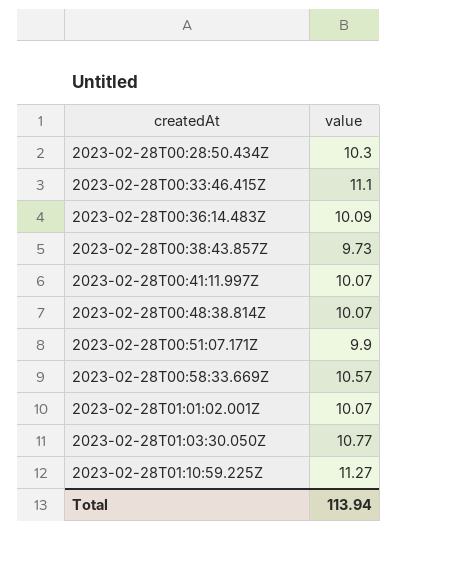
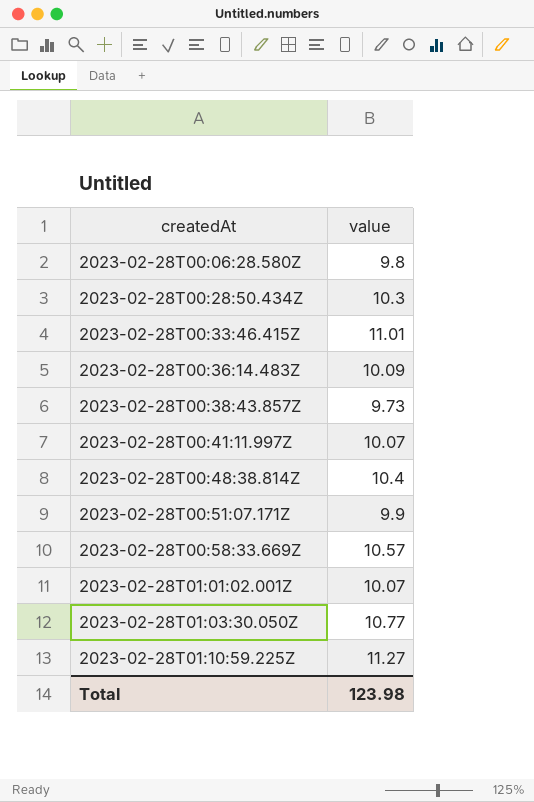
row 2023-02-28T00:06:28.580Z: none -> 9.8
2023-02-28T00:33:46.415Z | value: 11.1 -> 11.01
2023-02-28T00:48:38.814Z | value: 10.07 -> 10.4
Total | value: 113.94 -> 123.98

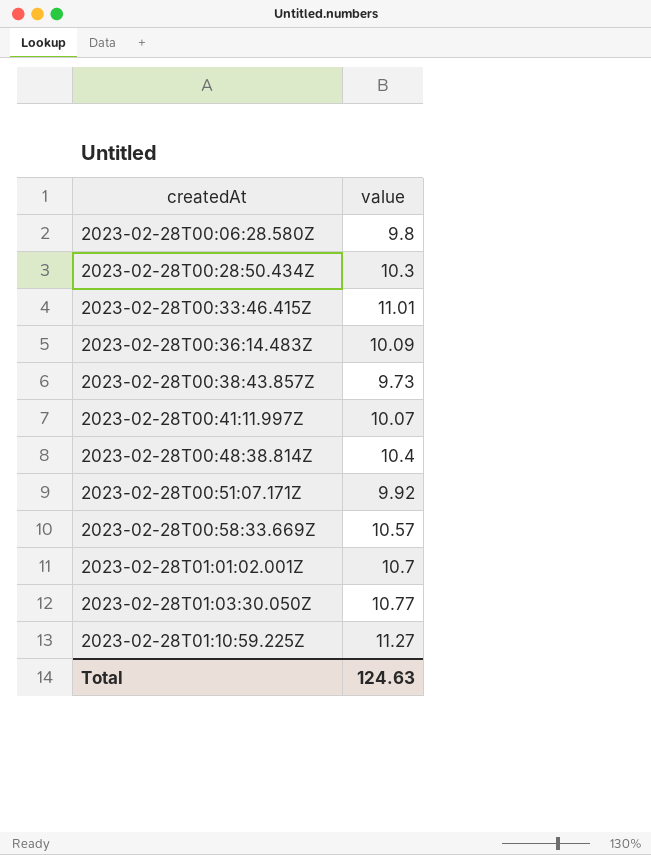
2023-02-28T00:51:07.171Z | value: 9.9 -> 9.92
2023-02-28T01:01:02.001Z | value: 10.07 -> 10.7
Total | value: 123.98 -> 124.63

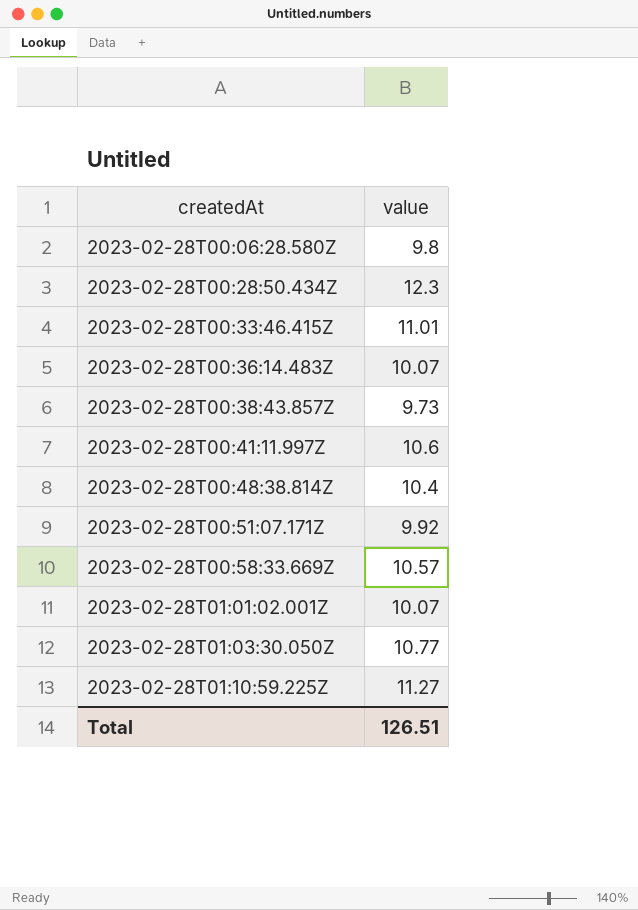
2023-02-28T00:28:50.434Z | value: 10.3 -> 12.3
2023-02-28T00:36:14.483Z | value: 10.09 -> 10.07
2023-02-28T00:41:11.997Z | value: 10.07 -> 10.6
2023-02-28T01:01:02.001Z | value: 10.7 -> 10.07
Total | value: 124.63 -> 126.51

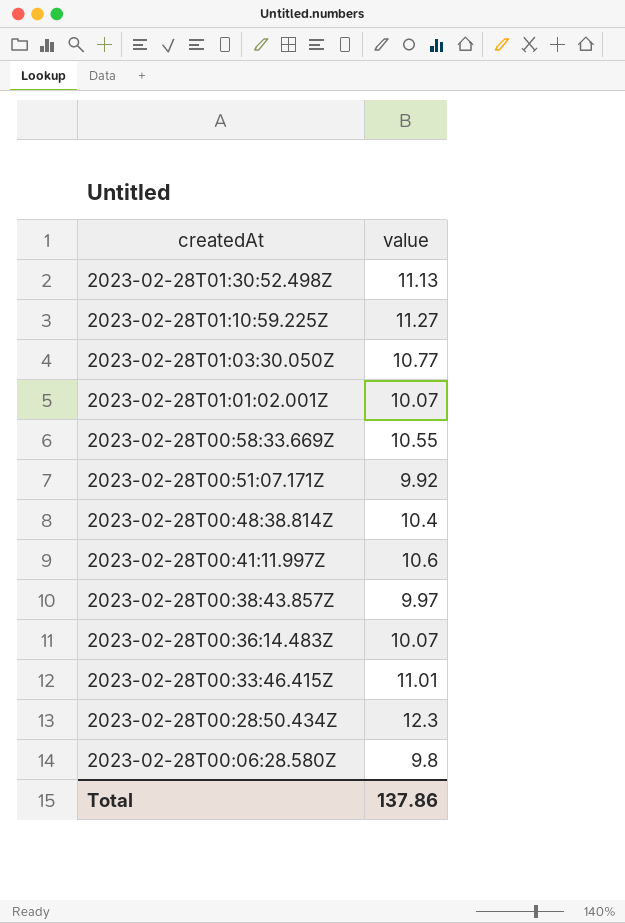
row order: createdAt ascending -> createdAt descending
row 2023-02-28T01:30:52.498Z: none -> 11.13
2023-02-28T00:58:33.669Z | value: 10.57 -> 10.55
2023-02-28T00:38:43.857Z | value: 9.73 -> 9.97
Total | value: 126.51 -> 137.86

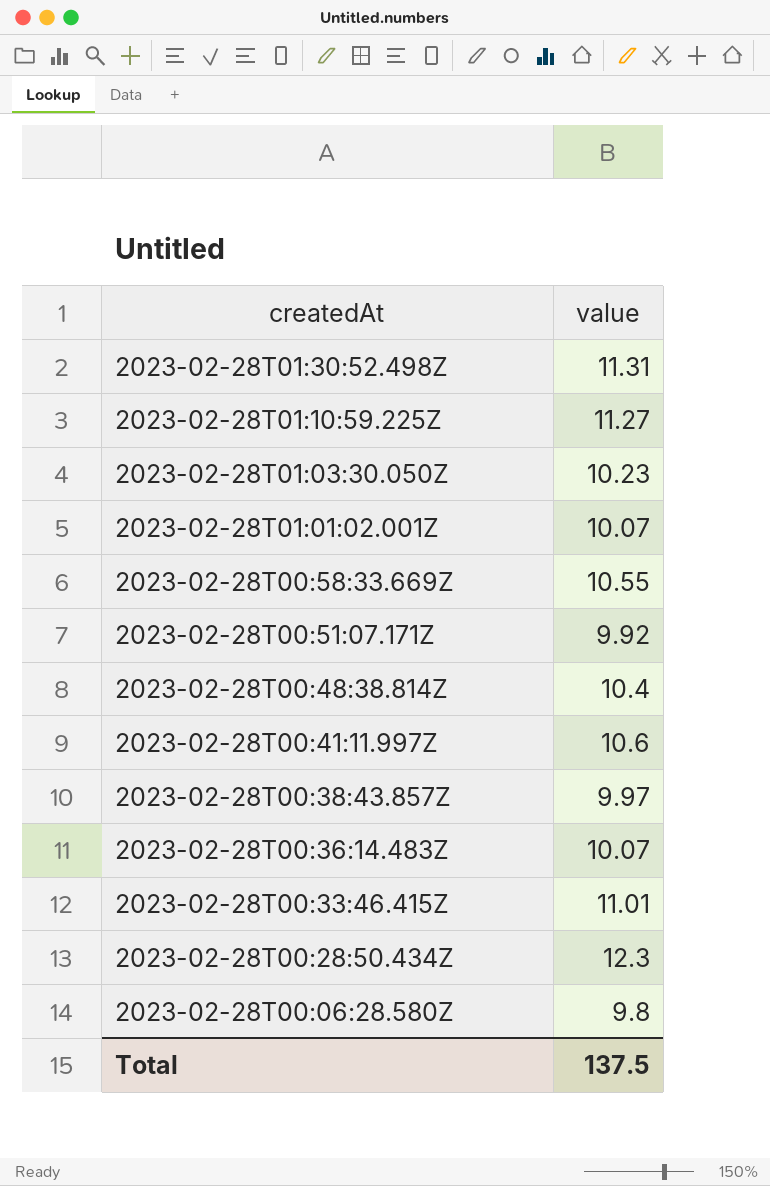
2023-02-28T01:30:52.498Z | value: 11.13 -> 11.31
2023-02-28T01:03:30.050Z | value: 10.77 -> 10.23
Total | value: 137.86 -> 137.5

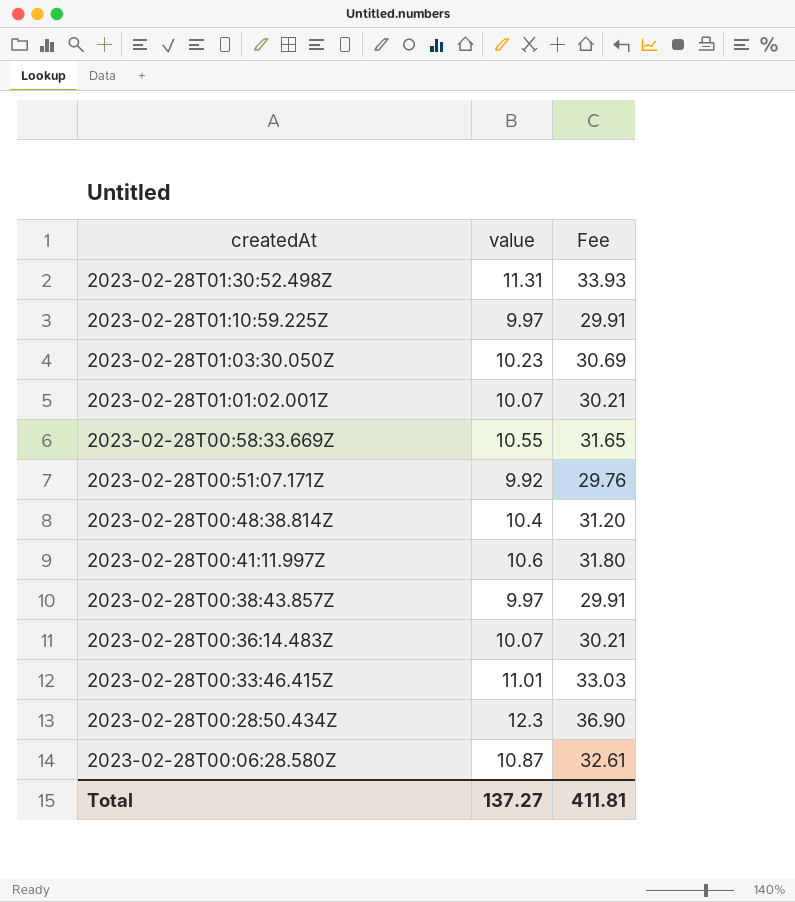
column Fee | formula: none -> [value] * 3
2023-02-28T01:10:59.225Z | value: 11.27 -> 9.97
2023-02-28T00:06:28.580Z | value: 9.8 -> 10.87
Total | value: 137.5 -> 137.27

